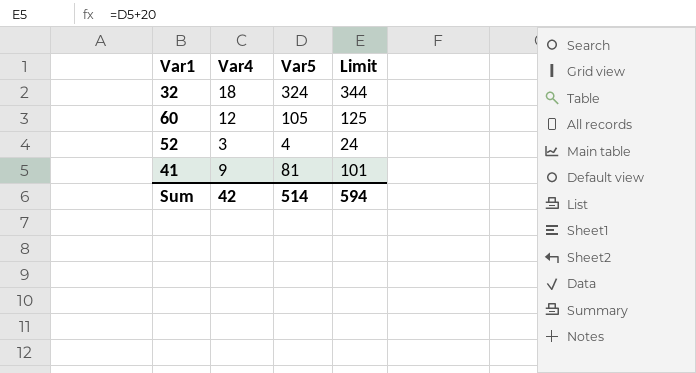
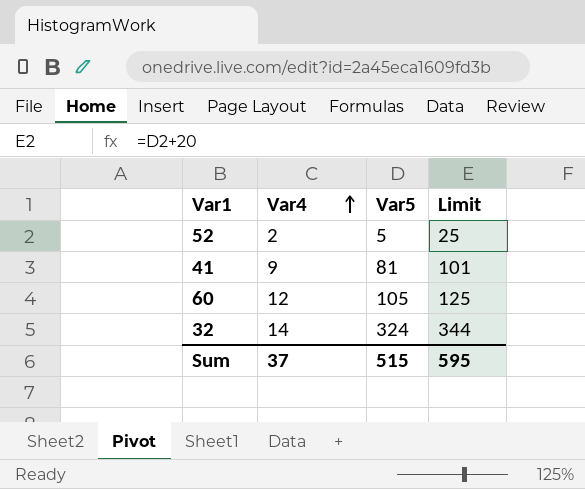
row order: none -> Var4 ascending
52 | Var4: 3 -> 2
52 | Var5: 4 -> 5
52 | Limit: 24 -> 25
32 | Var4: 18 -> 14
Sum | Var4: 42 -> 37
Sum | Var5: 514 -> 515
Sum | Limit: 594 -> 595

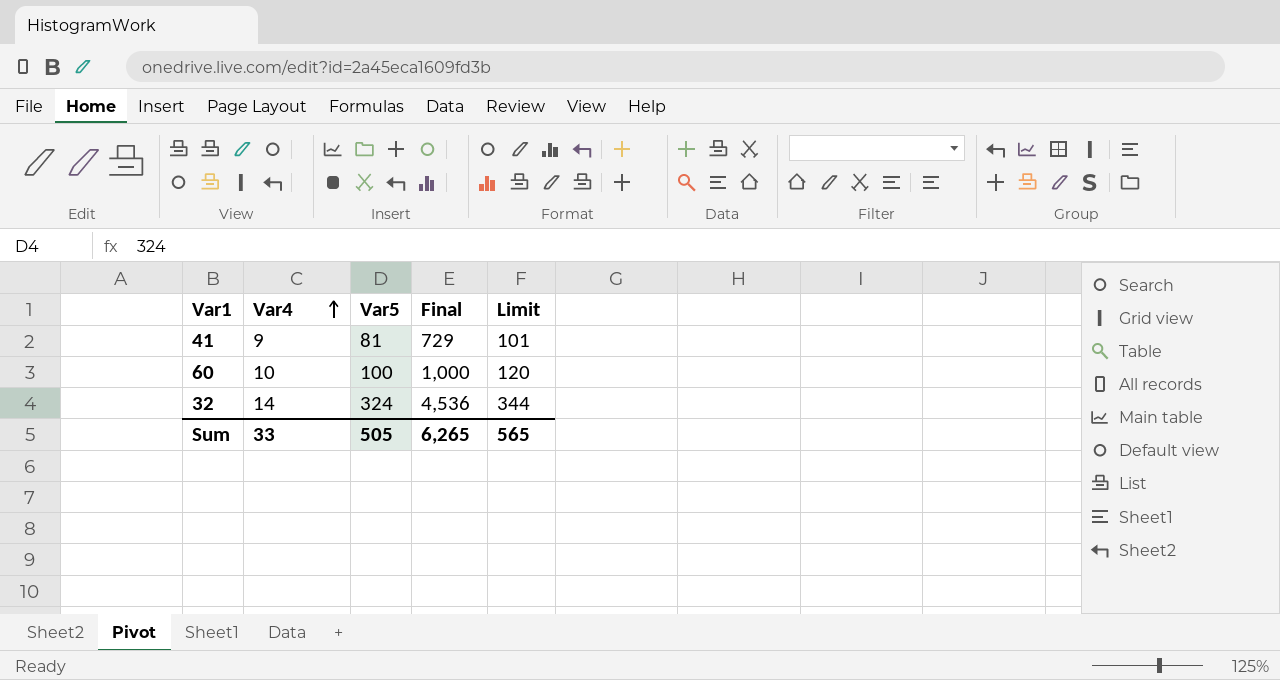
column Final | formula: none -> [Var4] * [Var5]
row 52: 2 | 5 | 25 -> none
60 | Var4: 12 -> 10
60 | Var5: 105 -> 100
60 | Limit: 125 -> 120
Sum | Var4: 37 -> 33
Sum | Var5: 515 -> 505
Sum | Limit: 595 -> 565

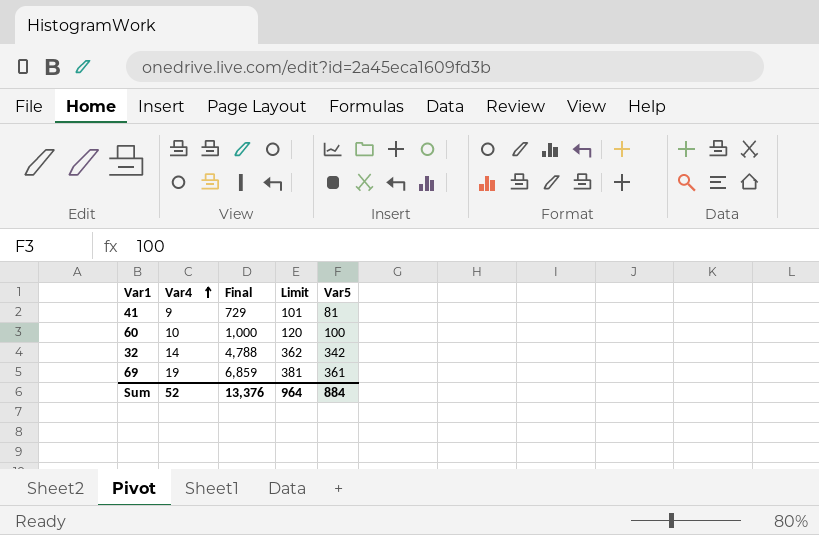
column Var5 | position: 3 -> 5
32 | Final: 4,536 -> 4,788
32 | Limit: 344 -> 362
32 | Var5: 324 -> 342
row 69: none -> 19 | 6,859 | 381 | 361
Sum | Var4: 33 -> 52
Sum | Final: 6,265 -> 13,376
Sum | Limit: 565 -> 964
Sum | Var5: 505 -> 884

